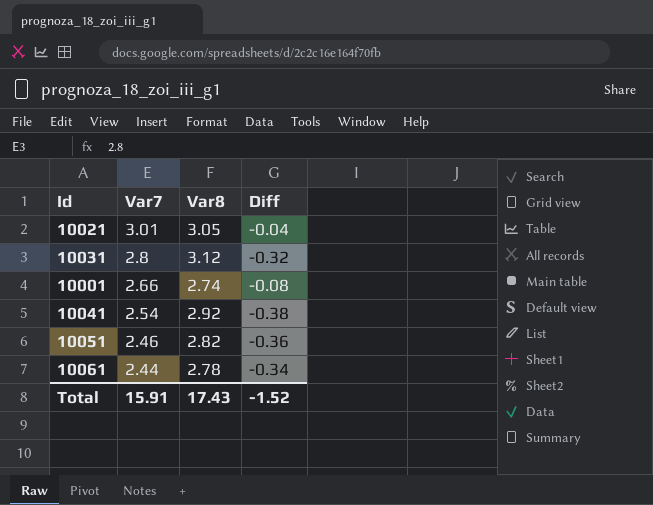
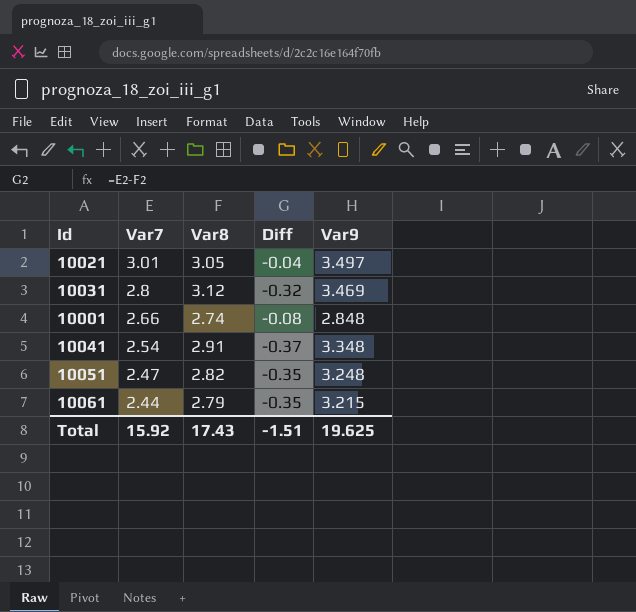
column Var9 | position: none -> 5
10041 | Var8: 2.92 -> 2.91
10041 | Diff: -0.38 -> -0.37
10051 | Var7: 2.46 -> 2.47
10051 | Diff: -0.36 -> -0.35
10061 | Var8: 2.78 -> 2.79
10061 | Diff: -0.34 -> -0.35
Total | Var7: 15.91 -> 15.92
Total | Diff: -1.52 -> -1.51

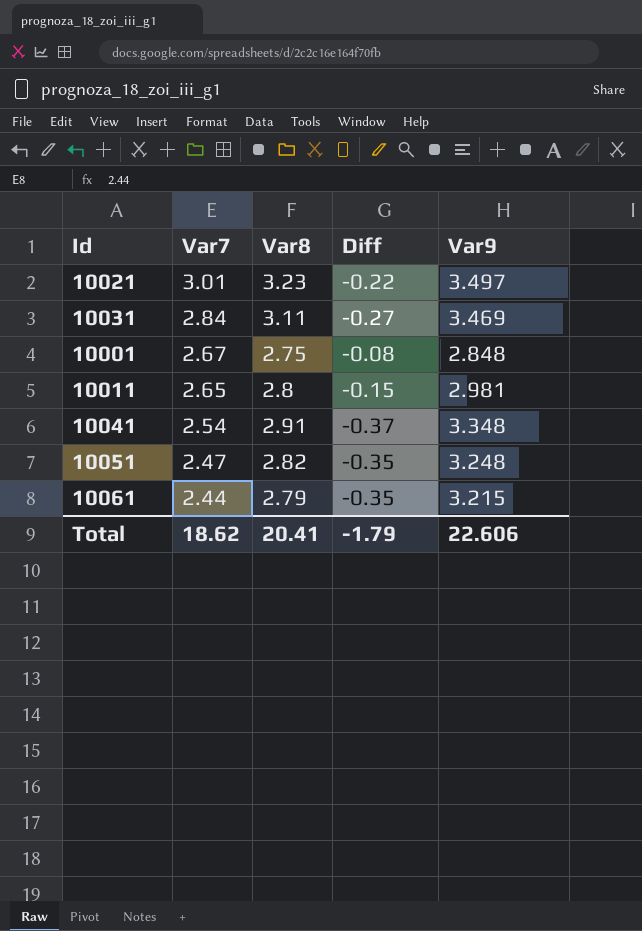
10021 | Var8: 3.05 -> 3.23
10021 | Diff: -0.04 -> -0.22
10031 | Var7: 2.8 -> 2.84
10031 | Var8: 3.12 -> 3.11
10031 | Diff: -0.32 -> -0.27
10001 | Var7: 2.66 -> 2.67
10001 | Var8: 2.74 -> 2.75
row 10011: none -> 2.65 | 2.8 | -0.15 | 2.981
Total | Var7: 15.92 -> 18.62
Total | Var8: 17.43 -> 20.41
Total | Diff: -1.51 -> -1.79
Total | Var9: 19.625 -> 22.606

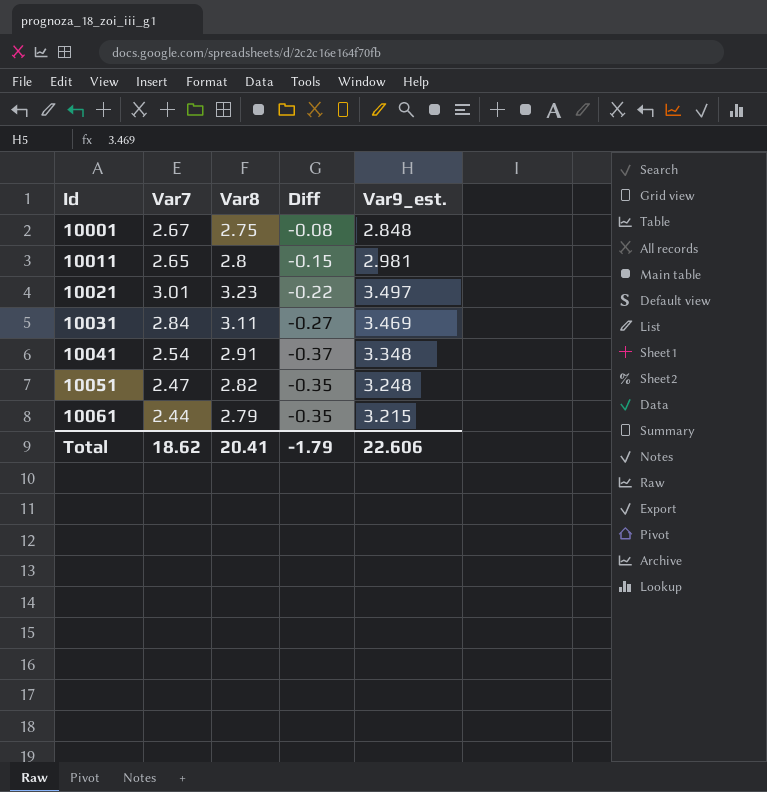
row order: Var7 descending -> Id ascending
column name: Var9 -> Var9_est.

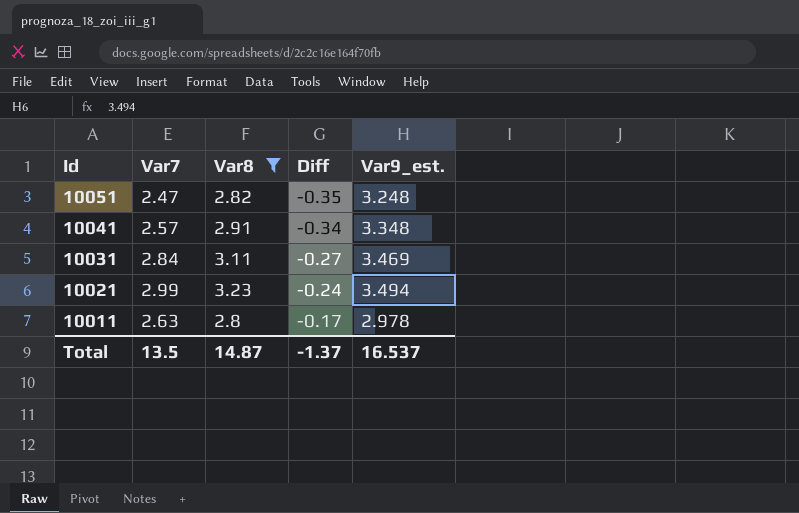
filter: none -> Var8 >= 2.8
row order: Id ascending -> Id descending
10041 | Var7: 2.54 -> 2.57
10041 | Diff: -0.37 -> -0.34
10021 | Var7: 3.01 -> 2.99
10021 | Diff: -0.22 -> -0.24
10021 | Var9_est.: 3.497 -> 3.494
10011 | Var7: 2.65 -> 2.63
10011 | Diff: -0.15 -> -0.17
10011 | Var9_est.: 2.981 -> 2.978
Total | Var7: 18.62 -> 13.5
Total | Var8: 20.41 -> 14.87
Total | Diff: -1.79 -> -1.37
Total | Var9_est.: 22.606 -> 16.537

